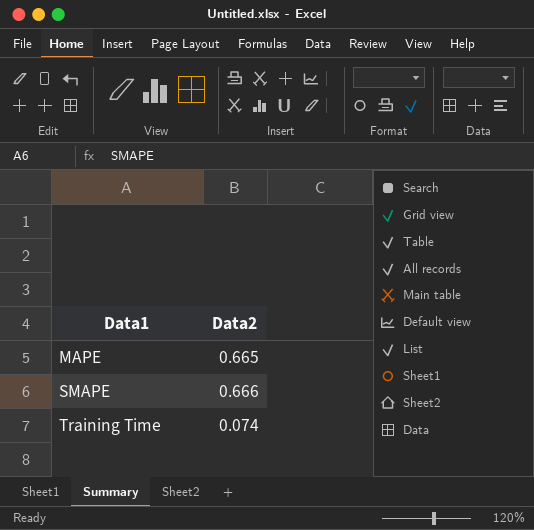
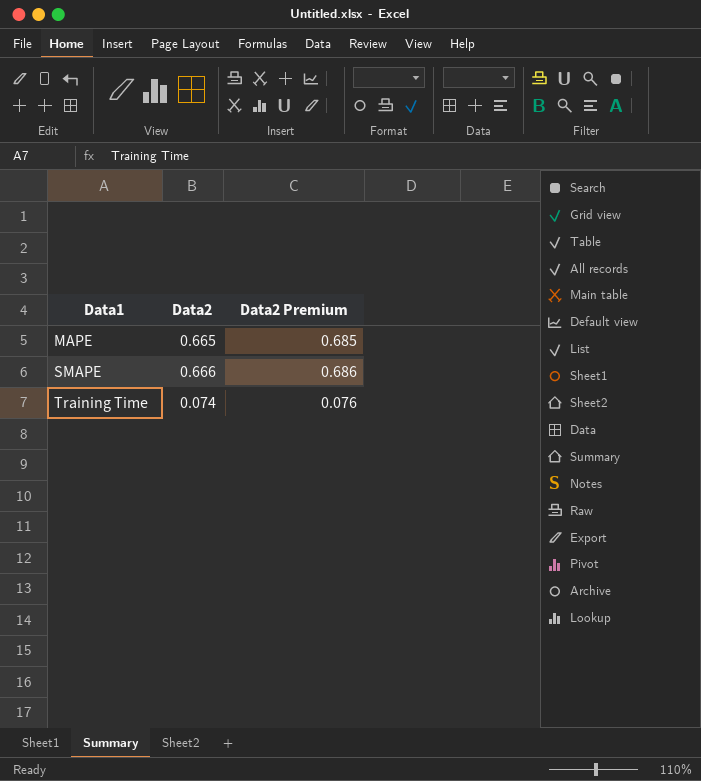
column Data2 Premium | formula: none -> [Data2] * 1.03

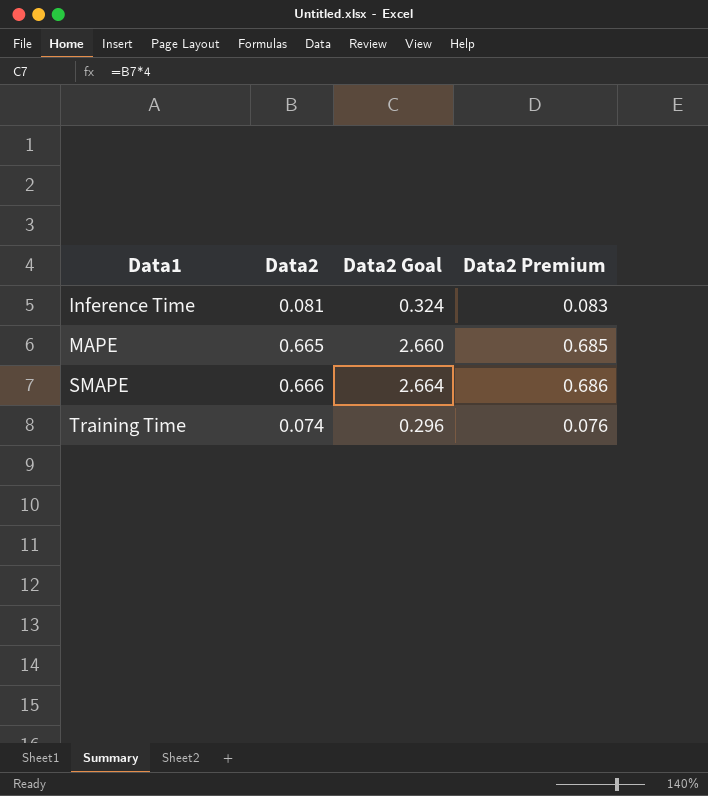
column Data2 Goal | formula: none -> [Data2] * 4
row Inference Time: none -> 0.081 | 0.324 | 0.083

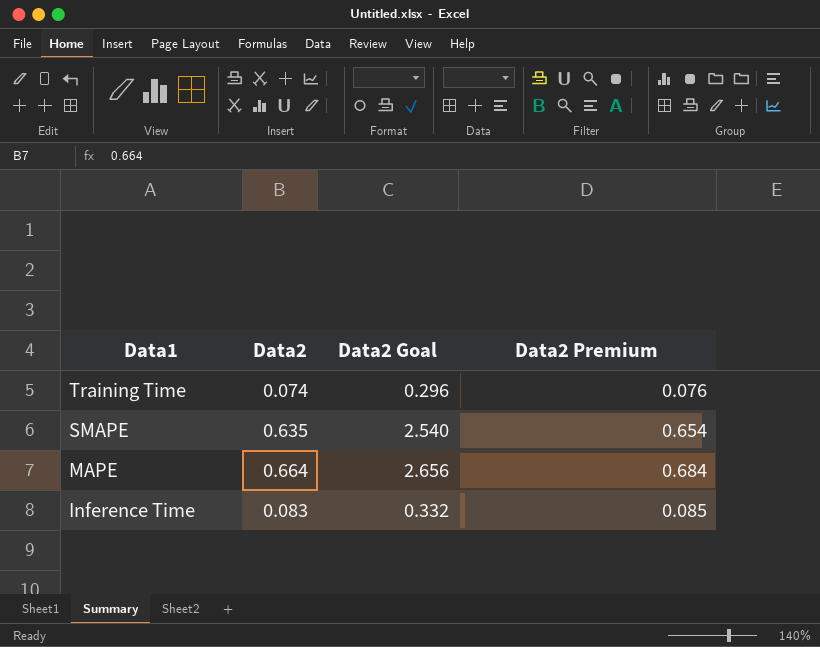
row order: Data1 ascending -> Data1 descending
SMAPE | Data2: 0.666 -> 0.635
SMAPE | Data2 Goal: 2.664 -> 2.540
SMAPE | Data2 Premium: 0.686 -> 0.654
MAPE | Data2: 0.665 -> 0.664
MAPE | Data2 Goal: 2.660 -> 2.656
MAPE | Data2 Premium: 0.685 -> 0.684
Inference Time | Data2: 0.081 -> 0.083
Inference Time | Data2 Goal: 0.324 -> 0.332
Inference Time | Data2 Premium: 0.083 -> 0.085

